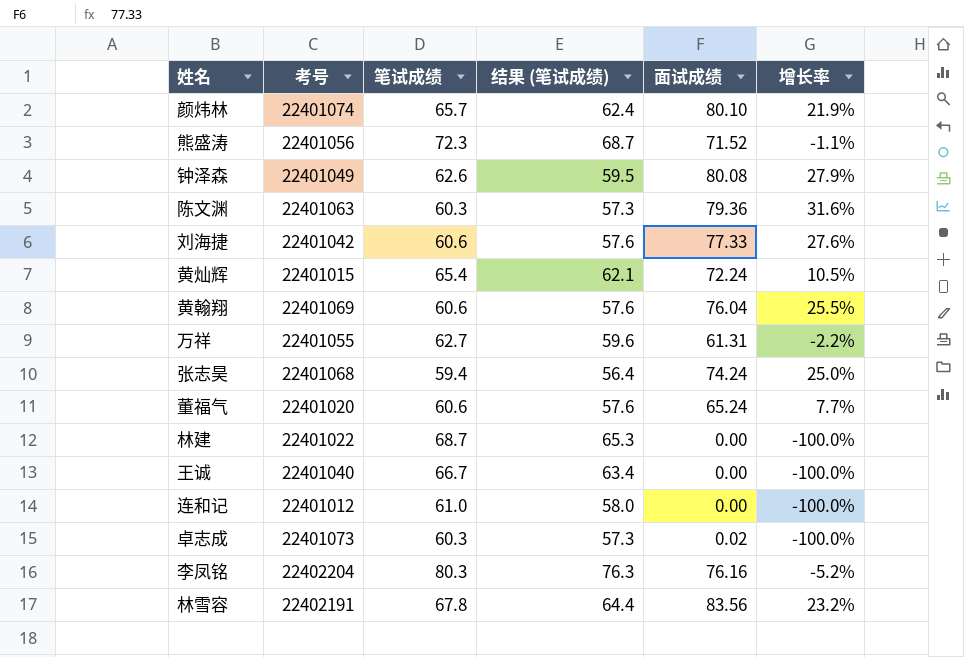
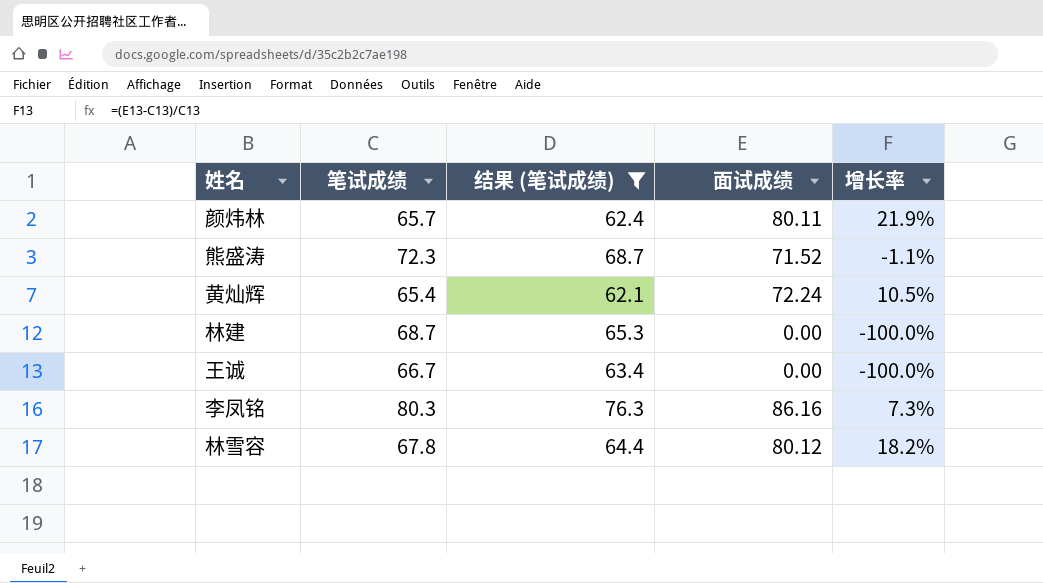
filter: none -> 结果 (笔试成绩) >= 62.1
column 考号 | position: 2 -> none
颜炜林 | 面试成绩: 80.10 -> 80.11
李凤铭 | 面试成绩: 76.16 -> 86.16
李凤铭 | 增长率: -5.2% -> 7.3%
林雪容 | 面试成绩: 83.56 -> 80.12
林雪容 | 增长率: 23.2% -> 18.2%

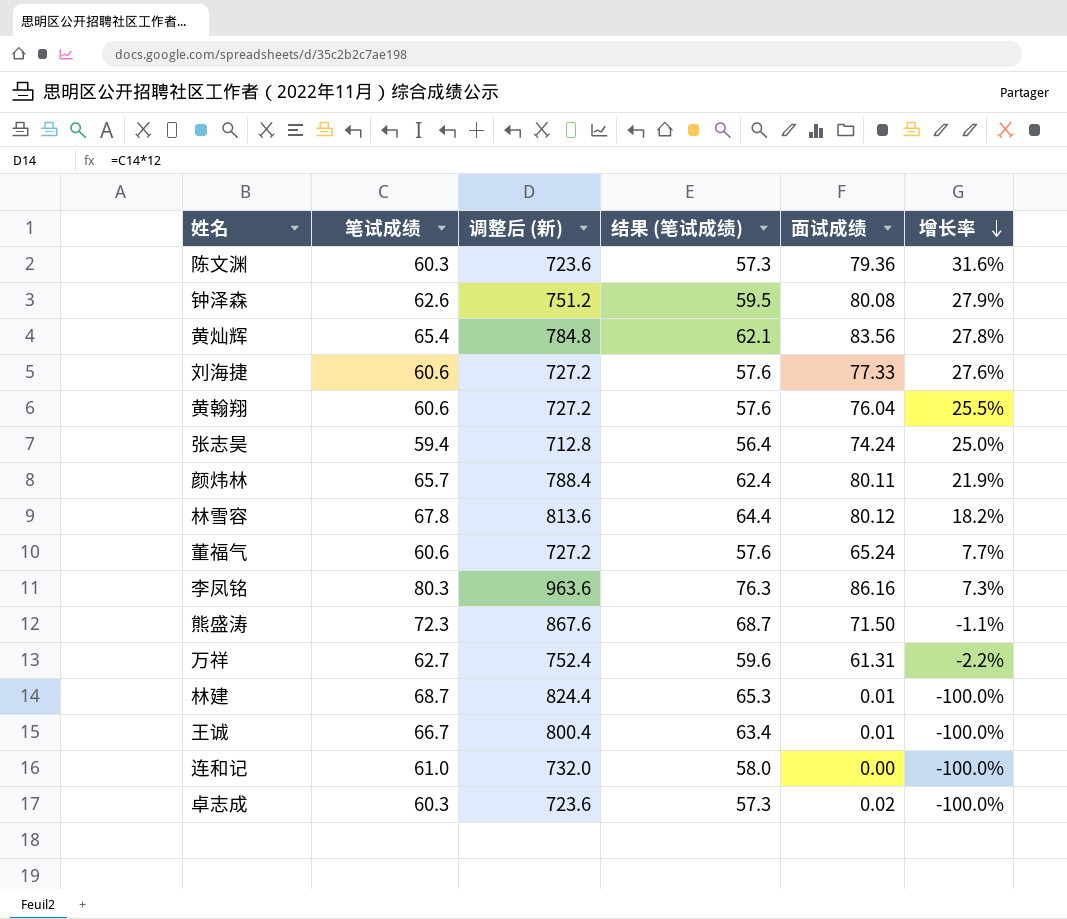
filter: 结果 (笔试成绩) >= 62.1 -> none
row order: none -> 增长率 descending
column 调整后 (新) | formula: none -> [笔试成绩] * 12
黄灿辉 | 面试成绩: 72.24 -> 83.56
黄灿辉 | 增长率: 10.5% -> 27.8%
熊盛涛 | 面试成绩: 71.52 -> 71.50
林建 | 面试成绩: 0.00 -> 0.01
王诚 | 面试成绩: 0.00 -> 0.01

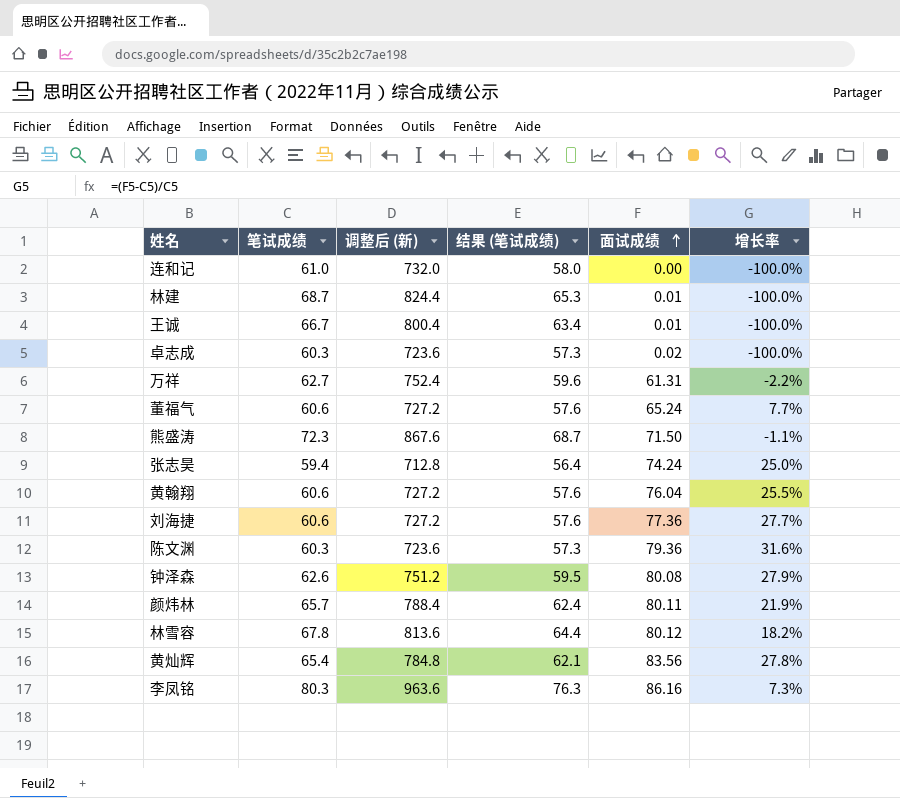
row order: 增长率 descending -> 面试成绩 ascending
刘海捷 | 面试成绩: 77.33 -> 77.36
刘海捷 | 增长率: 27.6% -> 27.7%

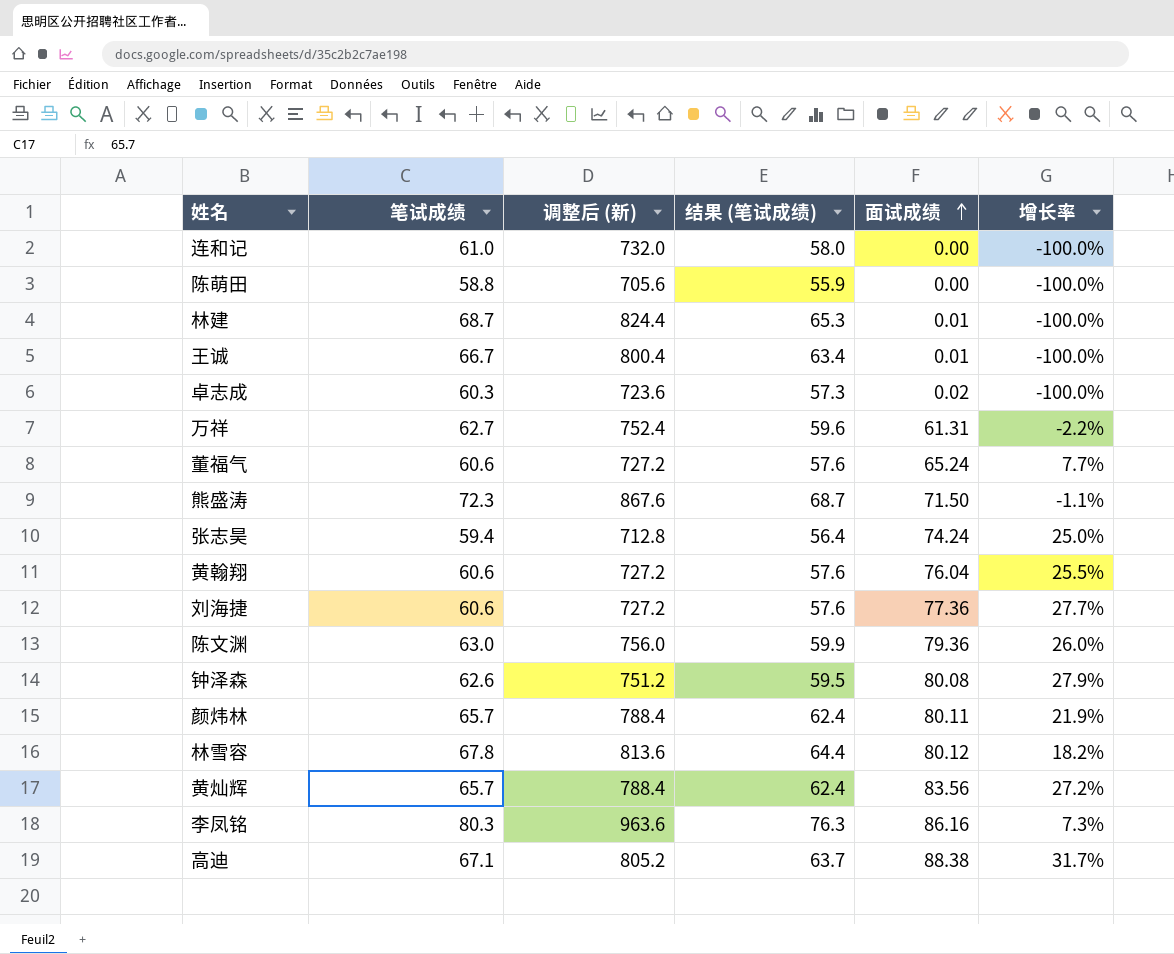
row 陈萌田: none -> 58.8 | 705.6 | 55.9 | 0.00 | -100.0%
陈文渊 | 笔试成绩: 60.3 -> 63.0
陈文渊 | 调整后 (新): 723.6 -> 756.0
陈文渊 | 结果 (笔试成绩): 57.3 -> 59.9
陈文渊 | 增长率: 31.6% -> 26.0%
黄灿辉 | 笔试成绩: 65.4 -> 65.7
黄灿辉 | 调整后 (新): 784.8 -> 788.4
黄灿辉 | 结果 (笔试成绩): 62.1 -> 62.4
黄灿辉 | 增长率: 27.8% -> 27.2%
row 高迪: none -> 67.1 | 805.2 | 63.7 | 88.38 | 31.7%

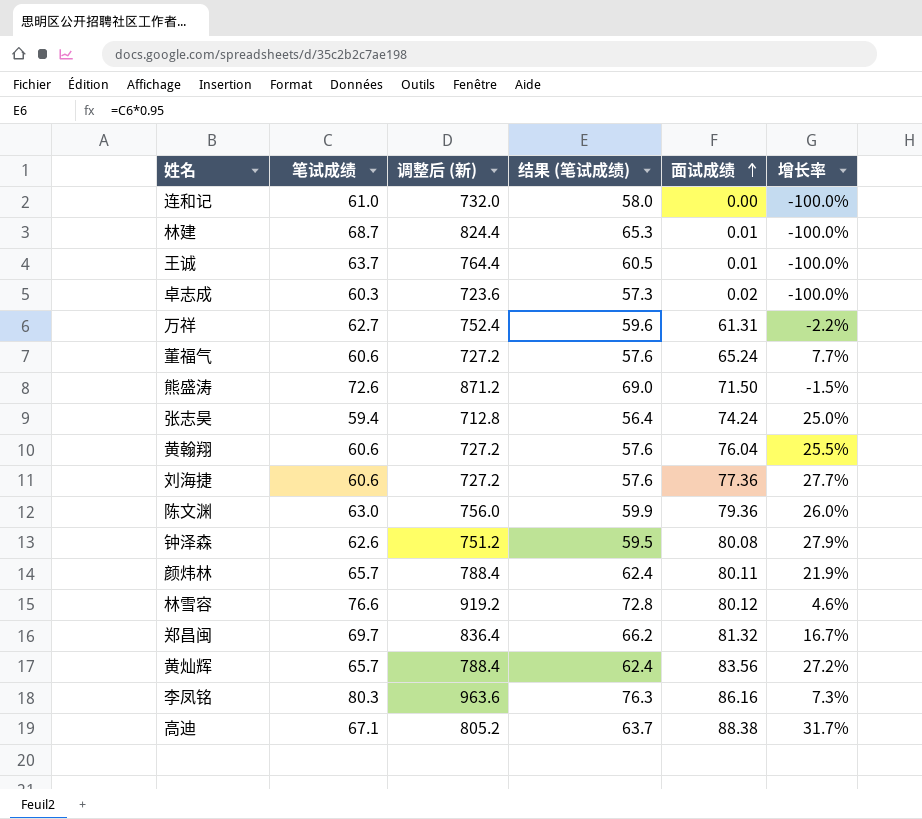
row 陈萌田: 58.8 | 705.6 | 55.9 | 0.00 | -100.0% -> none
王诚 | 笔试成绩: 66.7 -> 63.7
王诚 | 调整后 (新): 800.4 -> 764.4
王诚 | 结果 (笔试成绩): 63.4 -> 60.5
熊盛涛 | 笔试成绩: 72.3 -> 72.6
熊盛涛 | 调整后 (新): 867.6 -> 871.2
熊盛涛 | 结果 (笔试成绩): 68.7 -> 69.0
熊盛涛 | 增长率: -1.1% -> -1.5%
林雪容 | 笔试成绩: 67.8 -> 76.6
林雪容 | 调整后 (新): 813.6 -> 919.2
林雪容 | 结果 (笔试成绩): 64.4 -> 72.8
林雪容 | 增长率: 18.2% -> 4.6%
row 郑昌闽: none -> 69.7 | 836.4 | 66.2 | 81.32 | 16.7%

